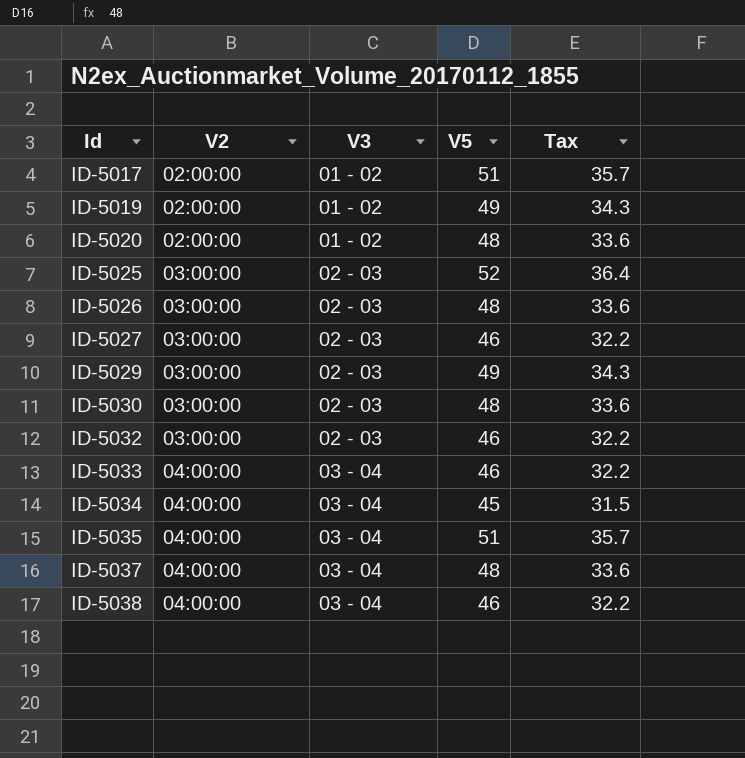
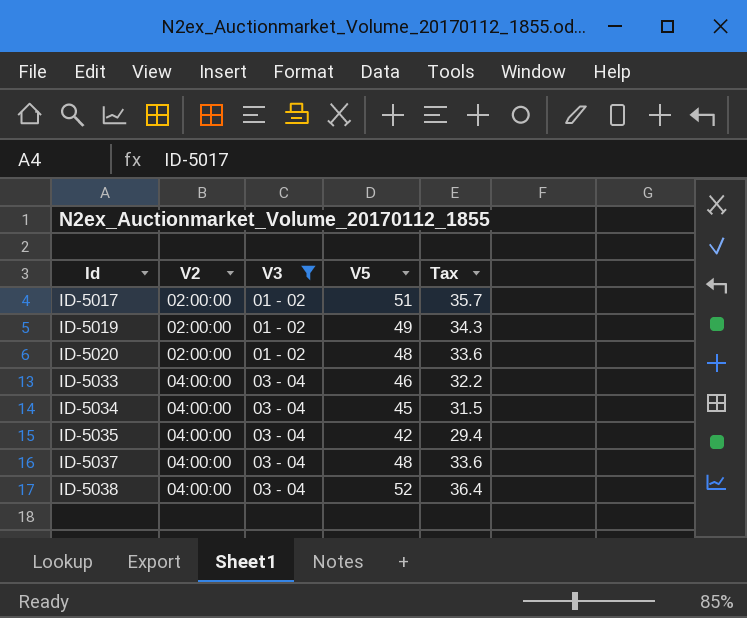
filter: none -> V3 != 02 - 03
ID-5035 | V5: 51 -> 42
ID-5035 | Tax: 35.7 -> 29.4
ID-5038 | V5: 46 -> 52
ID-5038 | Tax: 32.2 -> 36.4

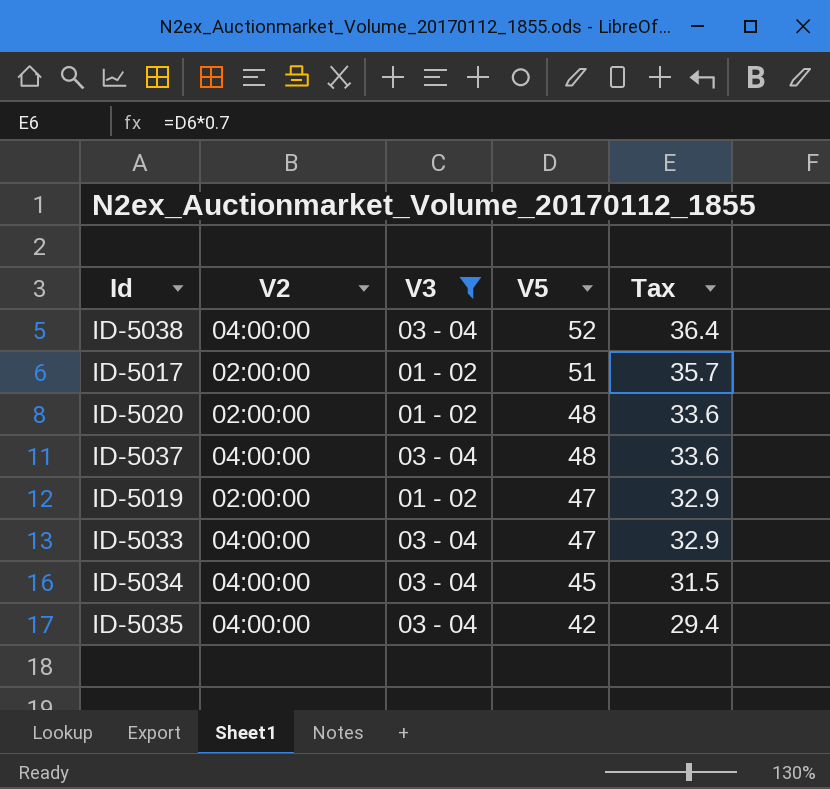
row order: Id ascending -> V5 descending
ID-5019 | V5: 49 -> 47
ID-5019 | Tax: 34.3 -> 32.9
ID-5033 | V5: 46 -> 47
ID-5033 | Tax: 32.2 -> 32.9

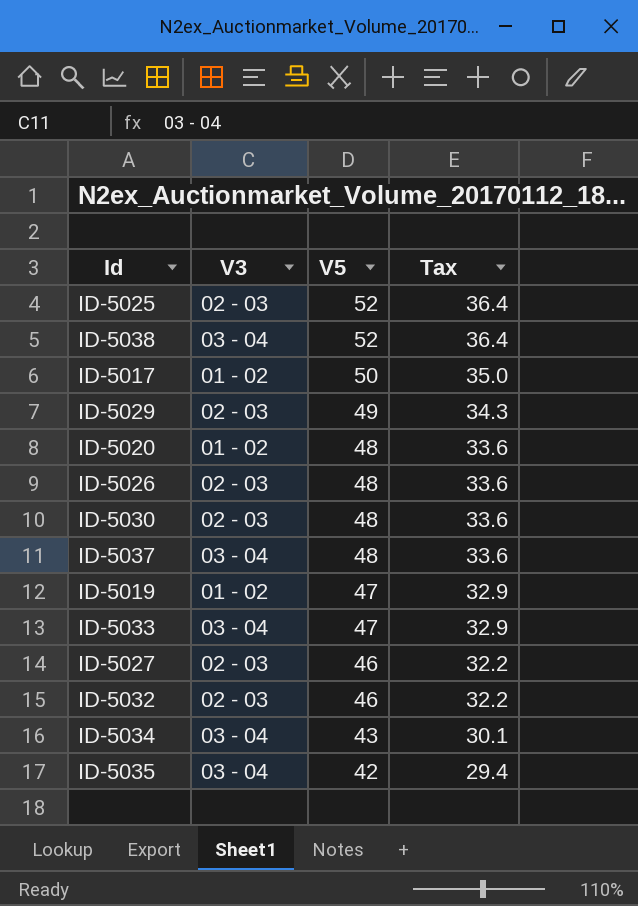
filter: V3 != 02 - 03 -> none
column V2 | position: 2 -> none
ID-5017 | V5: 51 -> 50
ID-5017 | Tax: 35.7 -> 35.0
ID-5034 | V5: 45 -> 43
ID-5034 | Tax: 31.5 -> 30.1

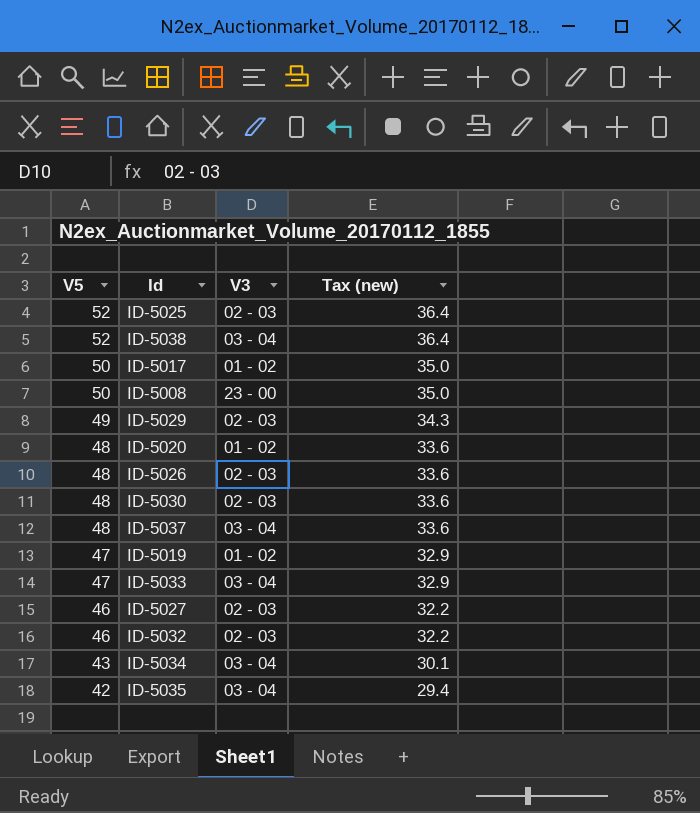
column V5 | position: 3 -> 1
column name: Tax -> Tax (new)
row ID-5008: none -> 50 | 23 - 00 | 35.0

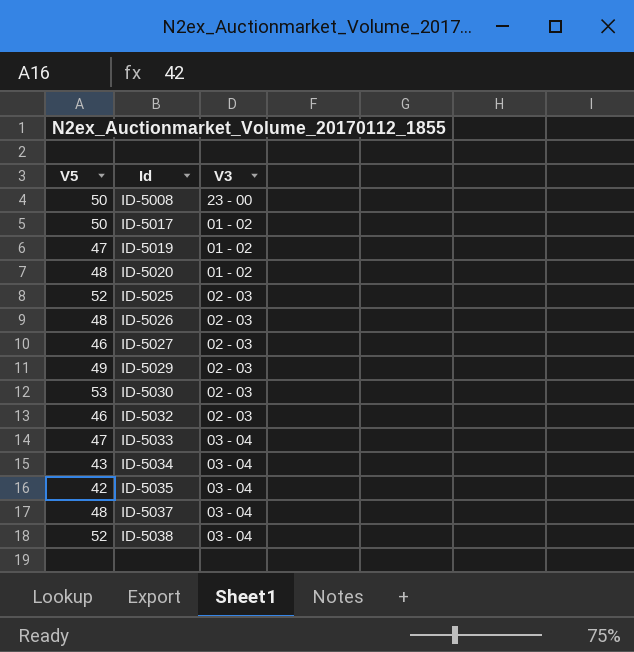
row order: V5 descending -> Id ascending
column Tax (new) | formula: [V5] * 0.7 -> none
ID-5030 | V5: 48 -> 53

